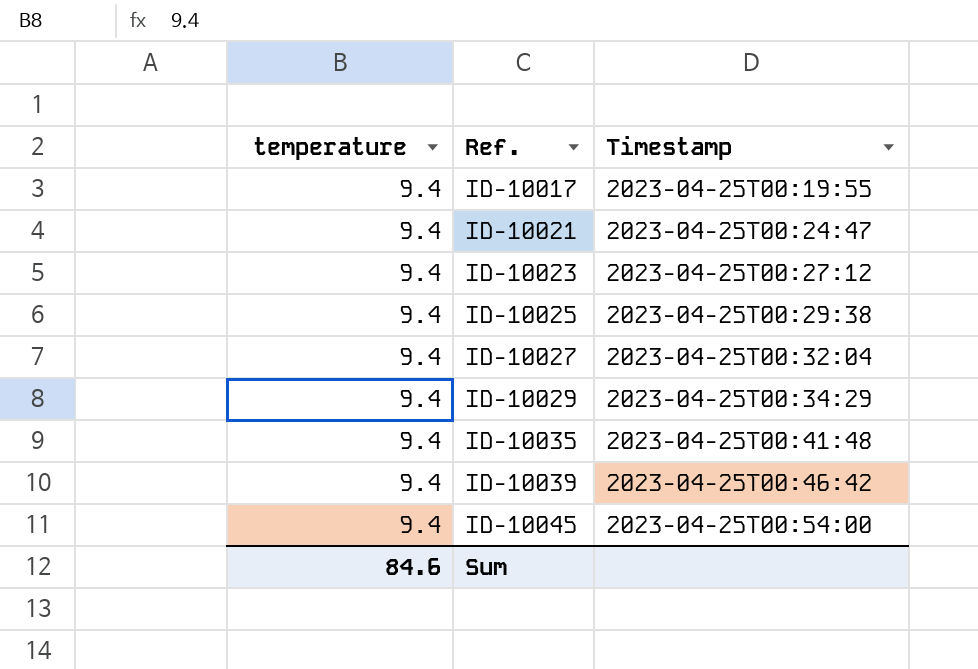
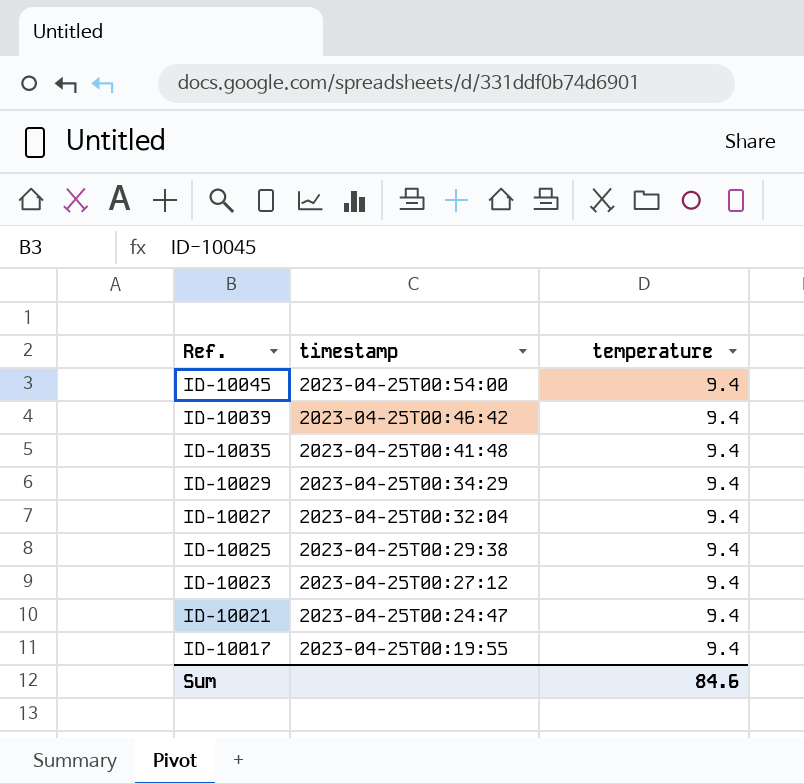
row order: Ref. ascending -> Ref. descending
column name: Timestamp -> timestamp
column temperature | position: 1 -> 3

